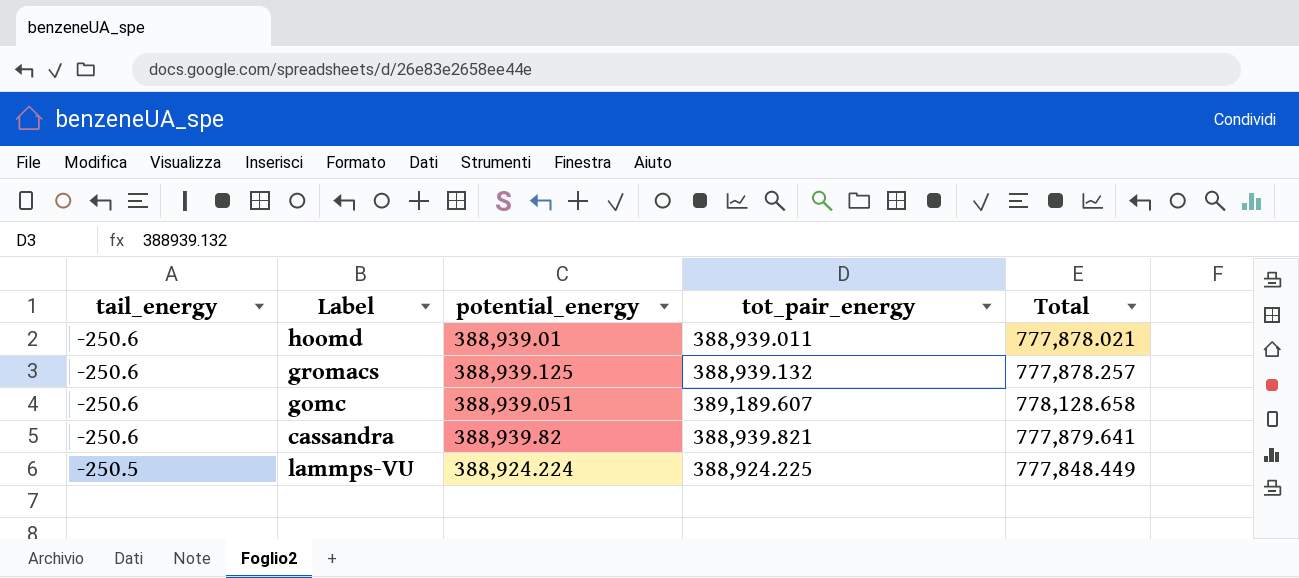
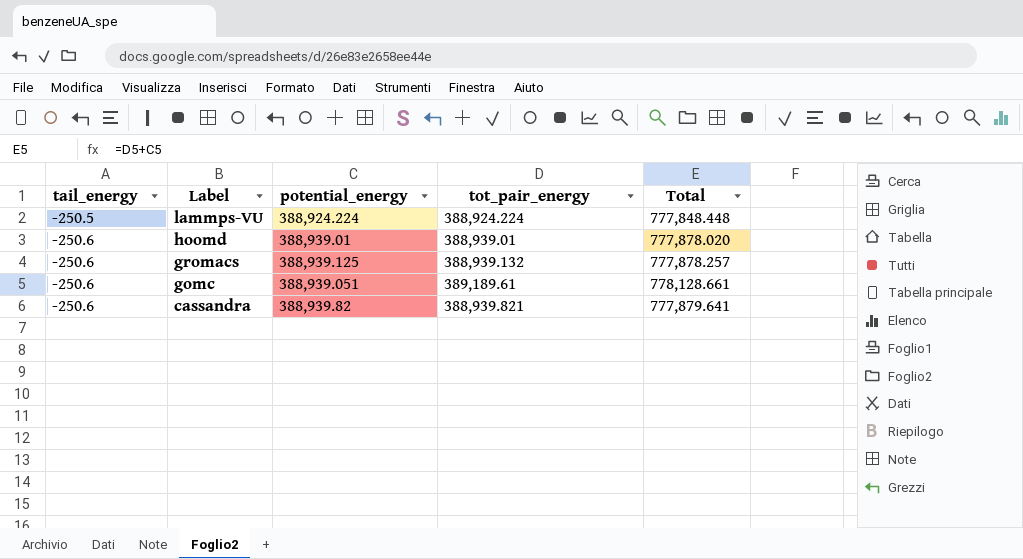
row order: tail_energy ascending -> tail_energy descending
lammps-VU | tot_pair_energy: 388,924.225 -> 388,924.224
lammps-VU | Total: 777,848.449 -> 777,848.448
hoomd | tot_pair_energy: 388,939.011 -> 388,939.01
hoomd | Total: 777,878.021 -> 777,878.020
gomc | tot_pair_energy: 389,189.607 -> 389,189.61
gomc | Total: 778,128.658 -> 778,128.661

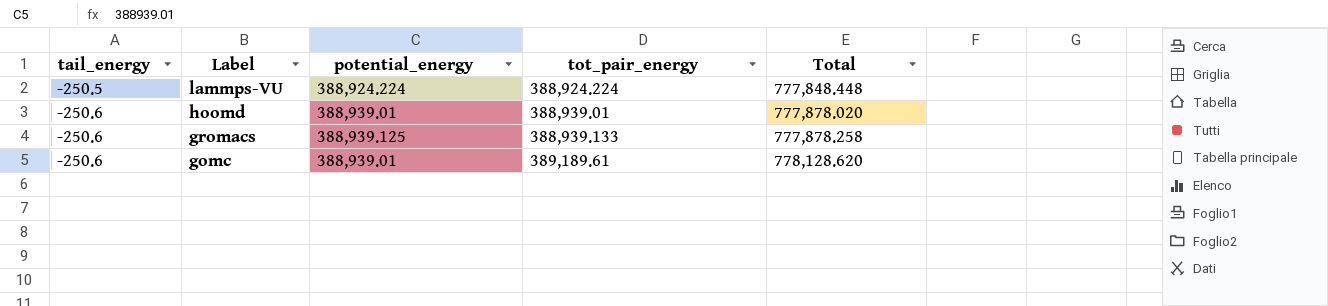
row cassandra: -250.6 | 388,939.82 | 388,939.821 | 777,879.641 -> none
gromacs | tot_pair_energy: 388,939.132 -> 388,939.133
gromacs | Total: 777,878.257 -> 777,878.258
gomc | potential_energy: 388,939.051 -> 388,939.01
gomc | Total: 778,128.661 -> 778,128.620

